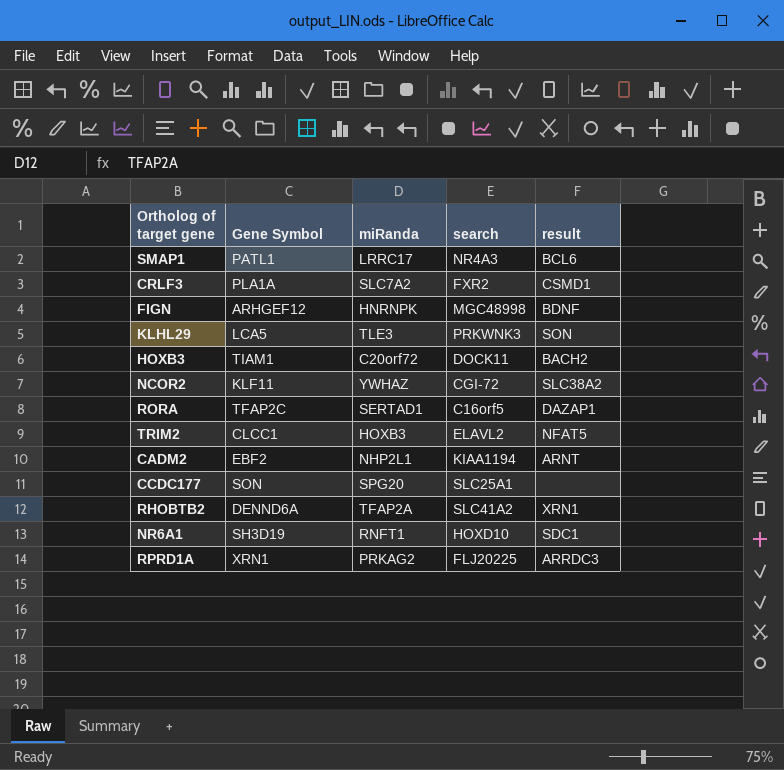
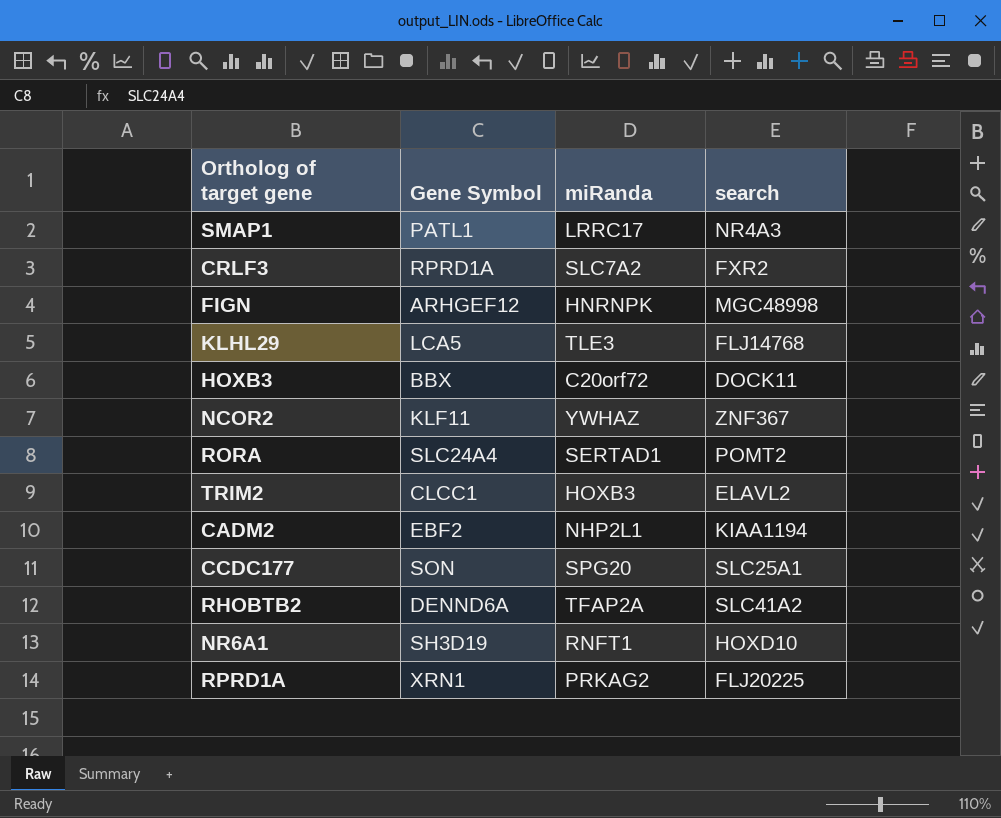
column result | position: 5 -> none
CRLF3 | Gene Symbol: PLA1A -> RPRD1A
KLHL29 | search: PRKWNK3 -> FLJ14768
HOXB3 | Gene Symbol: TIAM1 -> BBX
NCOR2 | search: CGI-72 -> ZNF367
RORA | Gene Symbol: TFAP2C -> SLC24A4
RORA | search: C16orf5 -> POMT2

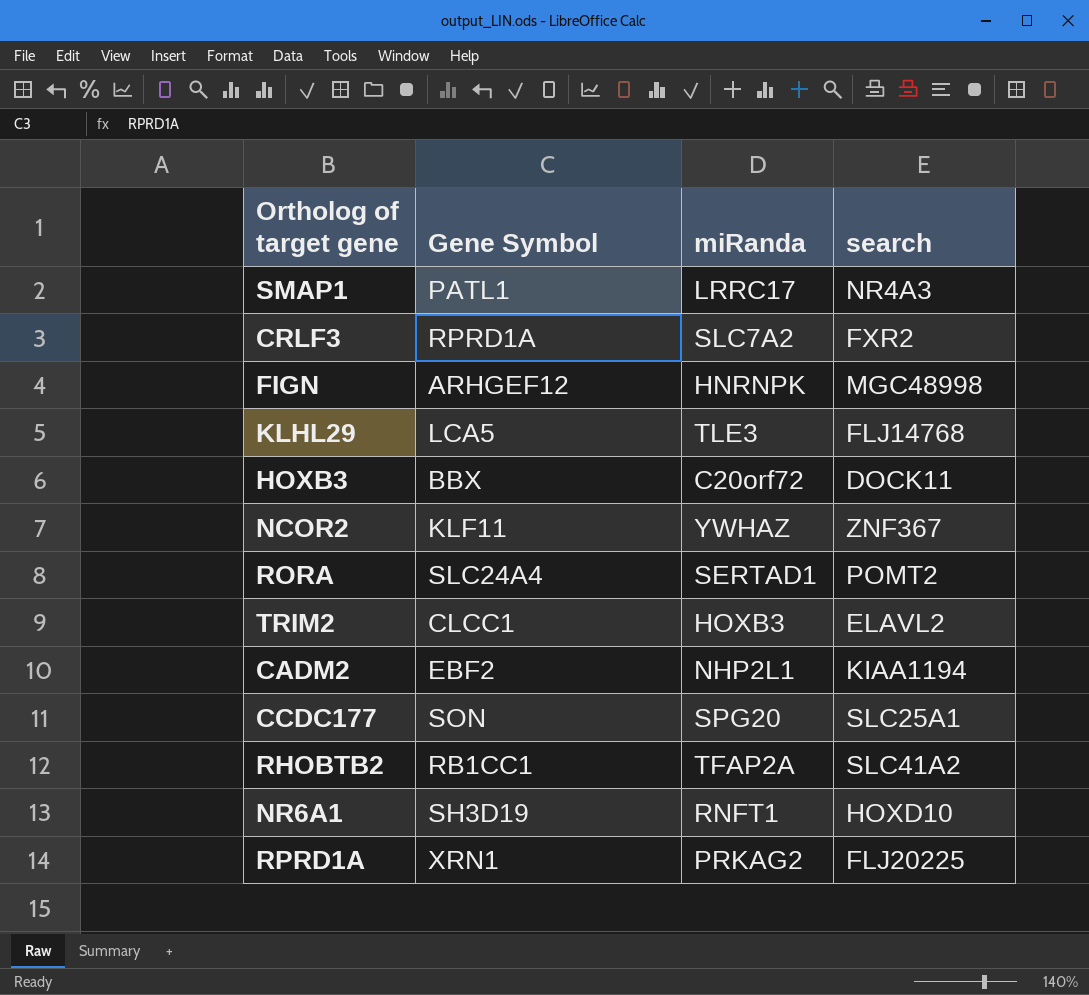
RHOBTB2 | Gene Symbol: DENND6A -> RB1CC1

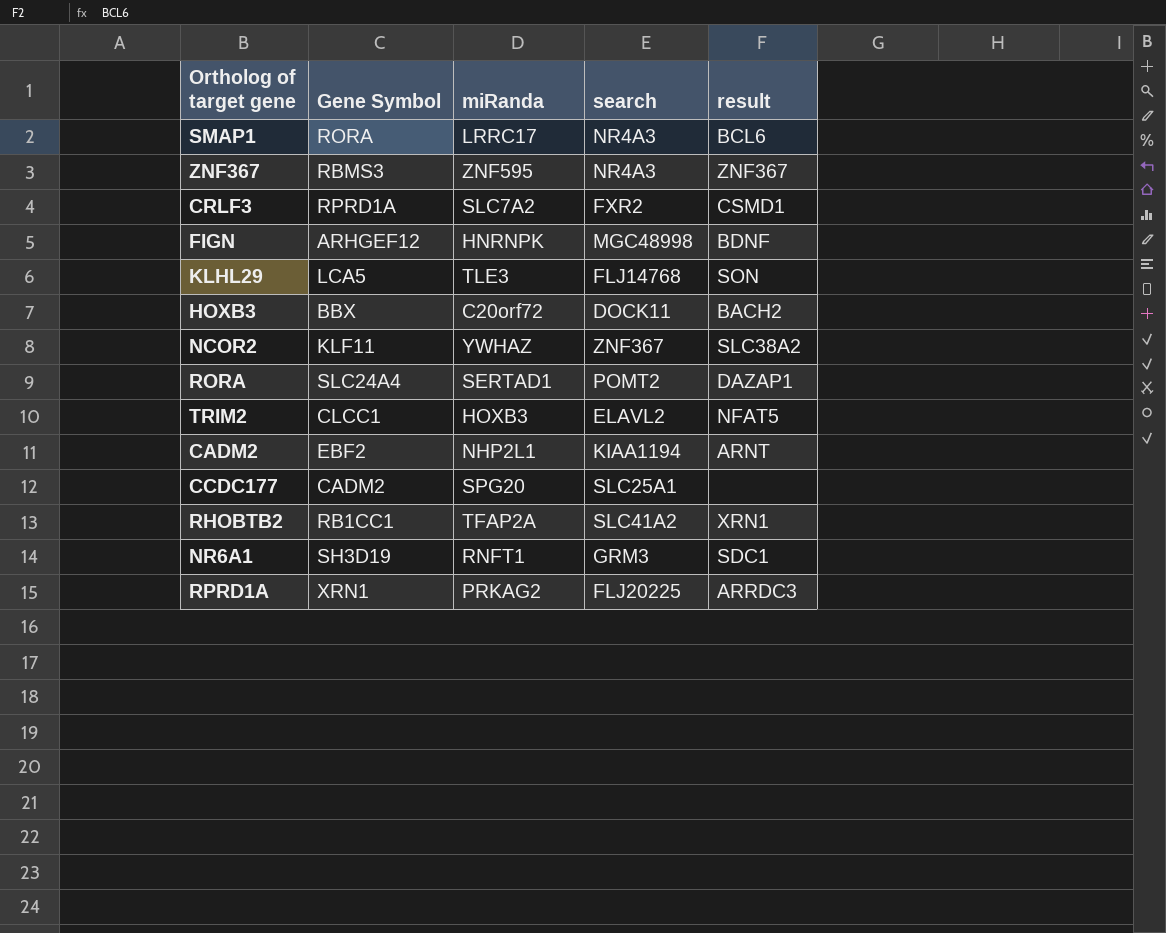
column result | position: none -> 5
SMAP1 | Gene Symbol: PATL1 -> RORA
row ZNF367: none -> RBMS3 | ZNF595 | NR4A3 | ZNF367
CCDC177 | Gene Symbol: SON -> CADM2
NR6A1 | search: HOXD10 -> GRM3

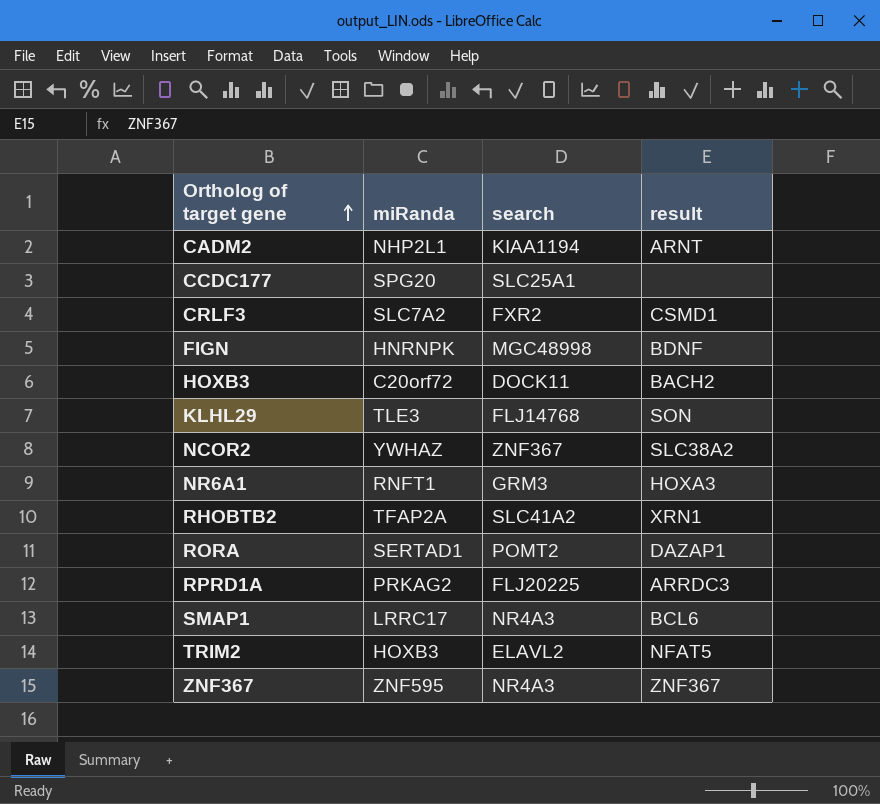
row order: none -> Ortholog of target gene ascending
column Gene Symbol | position: 2 -> none
NR6A1 | result: SDC1 -> HOXA3

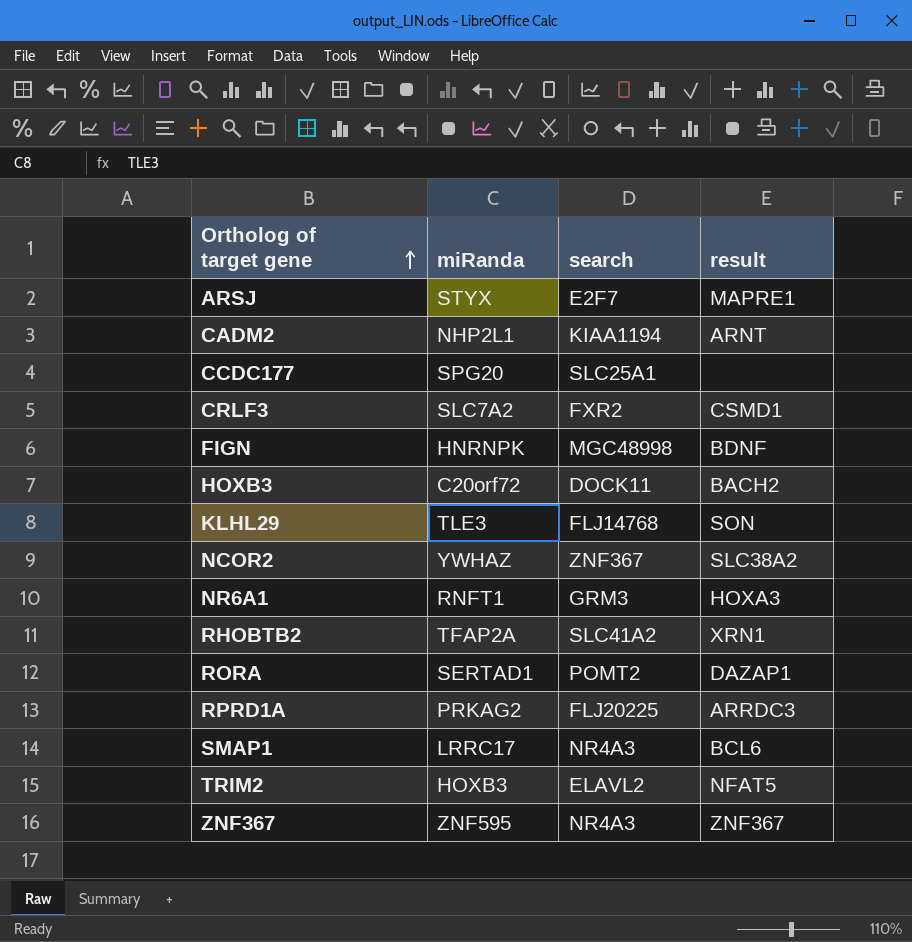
row ARSJ: none -> STYX | E2F7 | MAPRE1

